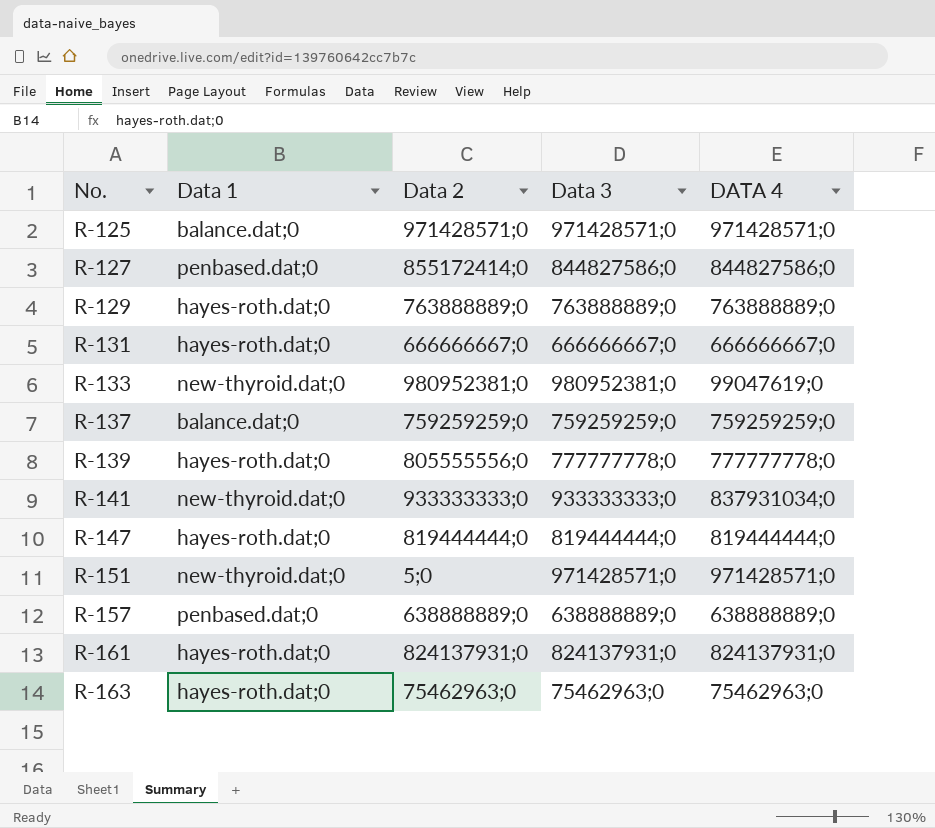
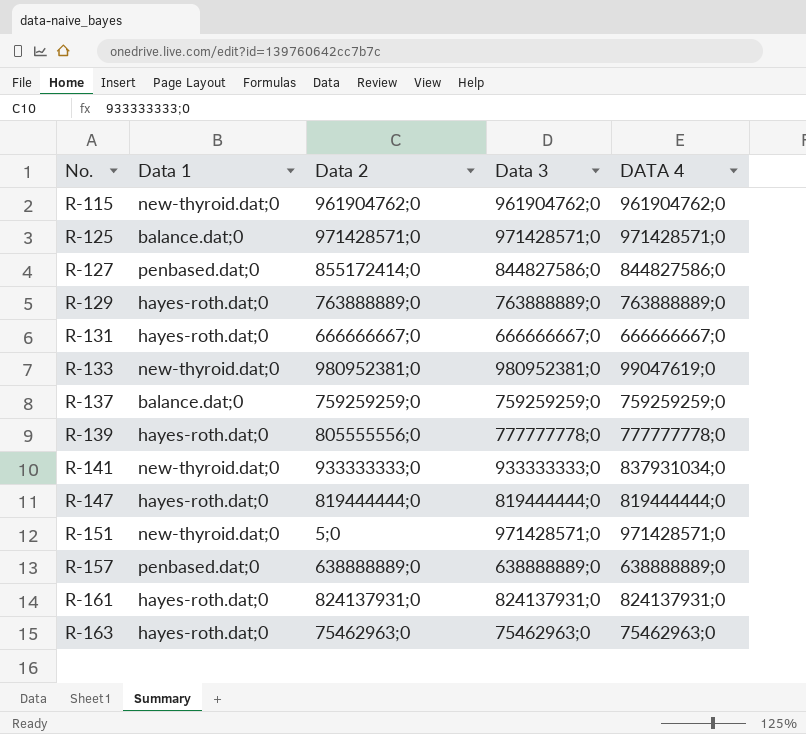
row R-115: none -> new-thyroid.dat;0 | 961904762;0 | 961904762;0 | 961904762;0

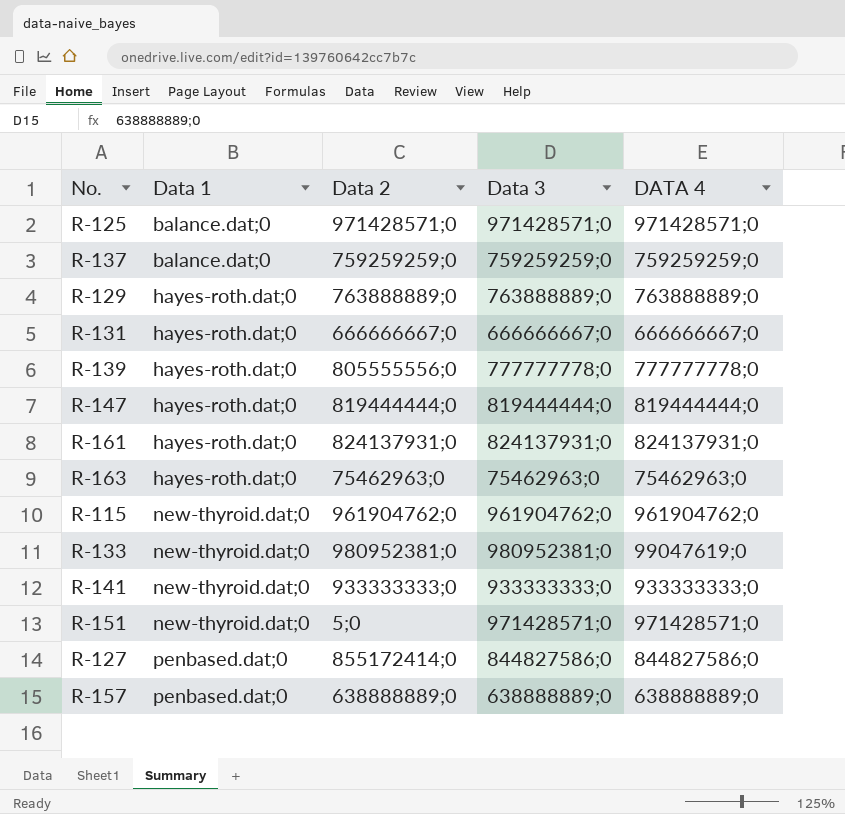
row order: No. ascending -> Data 1 ascending
R-141 | DATA 4: 837931034;0 -> 933333333;0

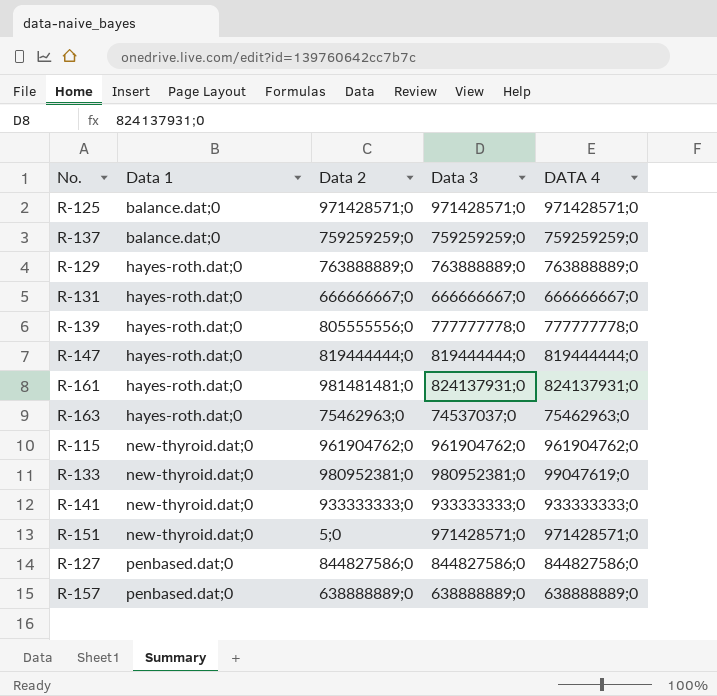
R-161 | Data 2: 824137931;0 -> 981481481;0
R-163 | Data 3: 75462963;0 -> 74537037;0
R-127 | Data 2: 855172414;0 -> 844827586;0

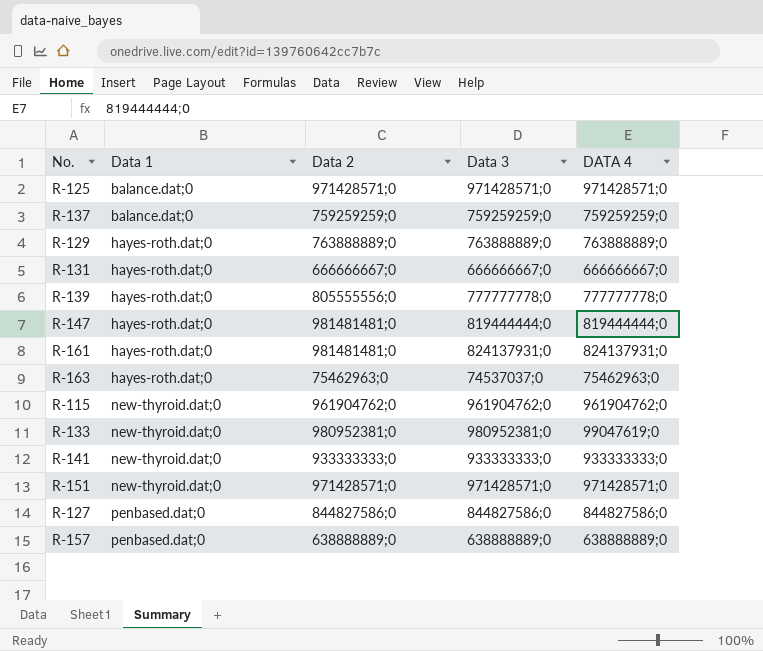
R-147 | Data 2: 819444444;0 -> 981481481;0
R-151 | Data 2: 5;0 -> 971428571;0

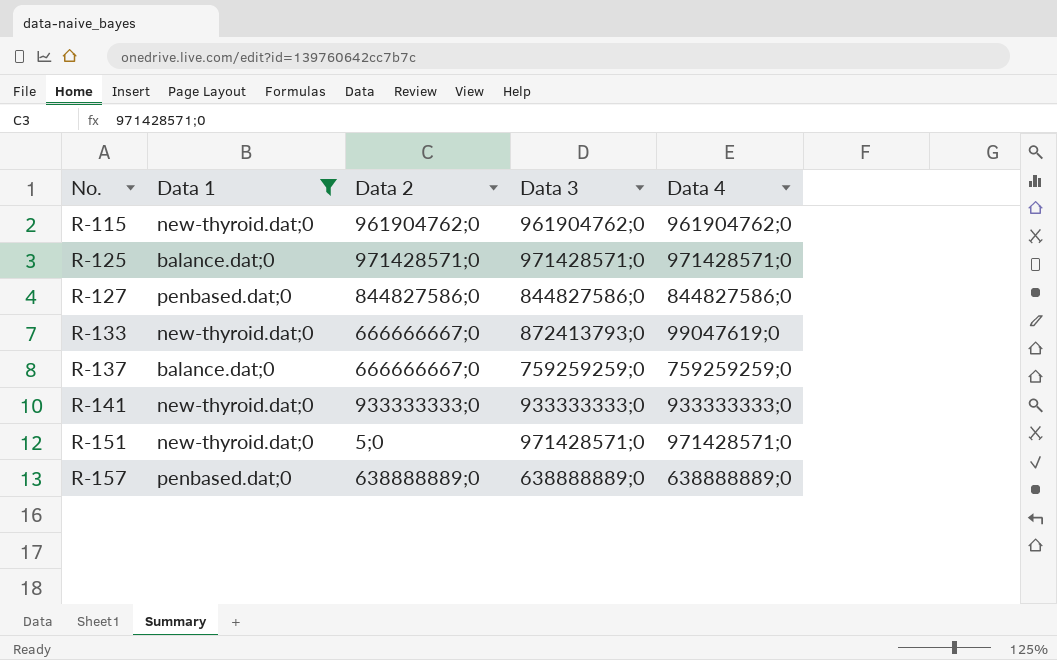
filter: none -> Data 1 != hayes-roth.dat;0
row order: Data 1 ascending -> No. ascending
column name: DATA 4 -> Data 4
R-133 | Data 2: 980952381;0 -> 666666667;0
R-133 | Data 3: 980952381;0 -> 872413793;0
R-137 | Data 2: 759259259;0 -> 666666667;0
R-151 | Data 2: 971428571;0 -> 5;0

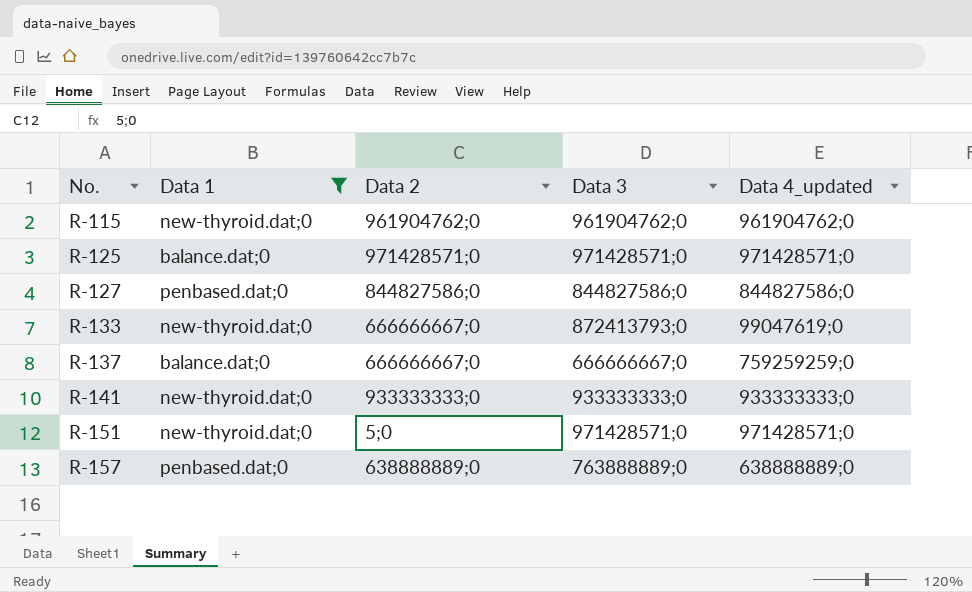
column name: Data 4 -> Data 4_updated
R-137 | Data 3: 759259259;0 -> 666666667;0
R-157 | Data 3: 638888889;0 -> 763888889;0

